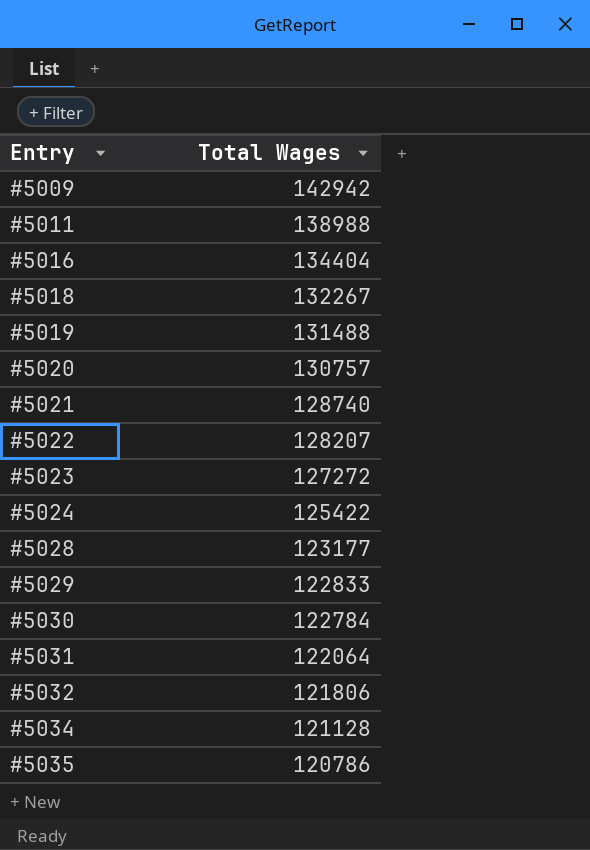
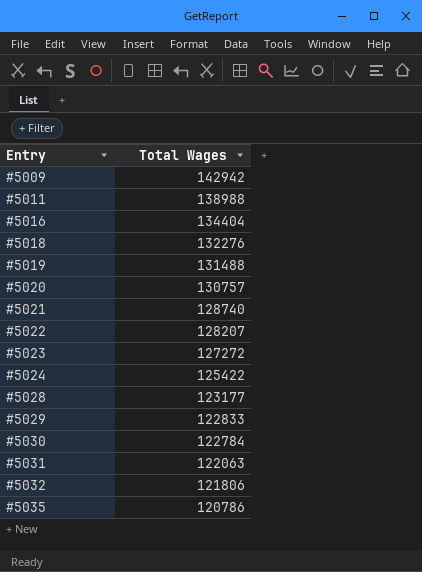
row #5034: 121128 -> none
#5018 | Total Wages: 132267 -> 132276
#5031 | Total Wages: 122064 -> 122063

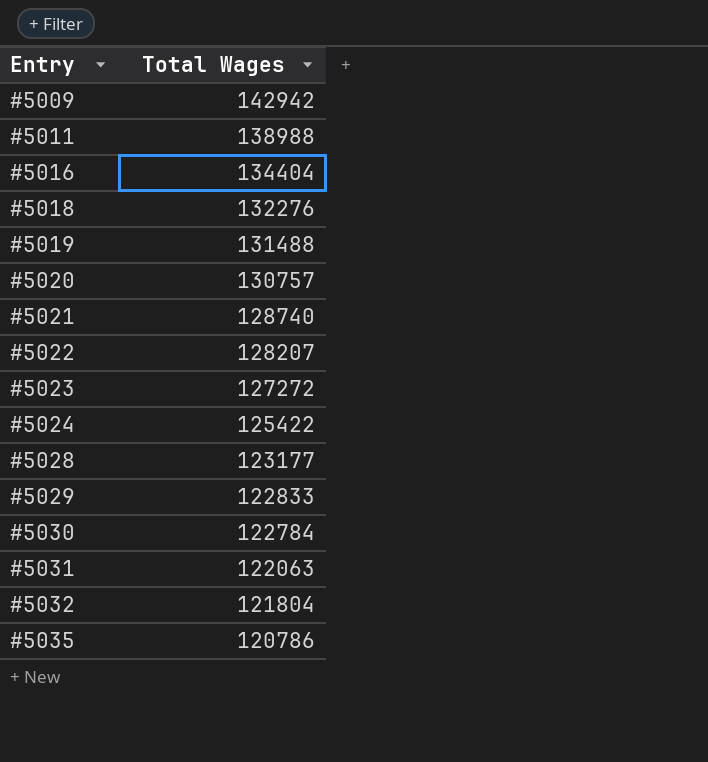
#5032 | Total Wages: 121806 -> 121804

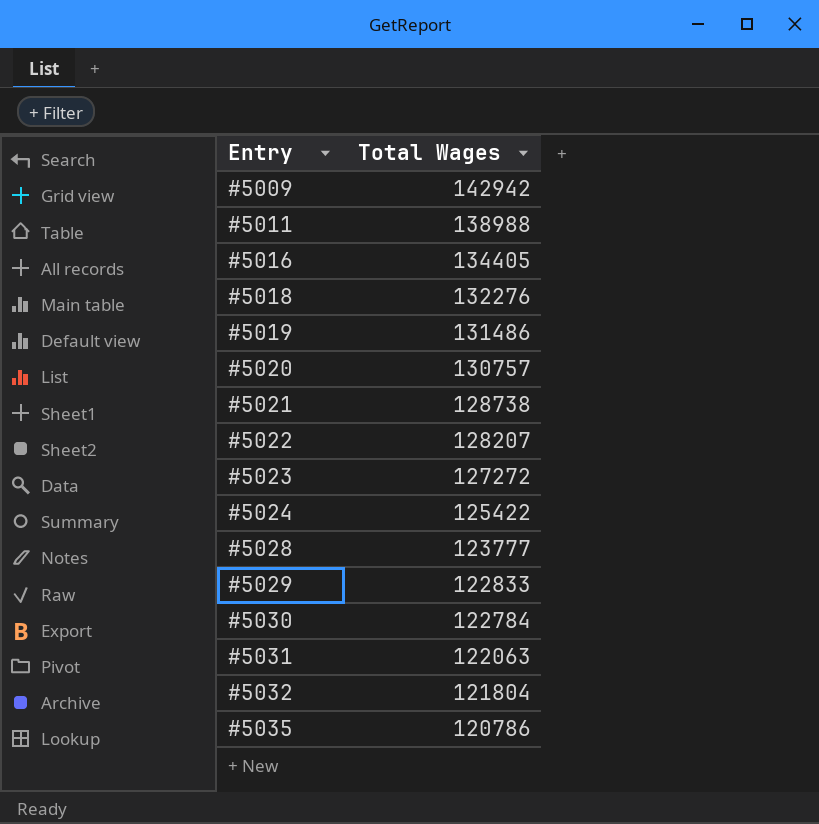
#5016 | Total Wages: 134404 -> 134405
#5019 | Total Wages: 131488 -> 131486
#5021 | Total Wages: 128740 -> 128738
#5028 | Total Wages: 123177 -> 123777

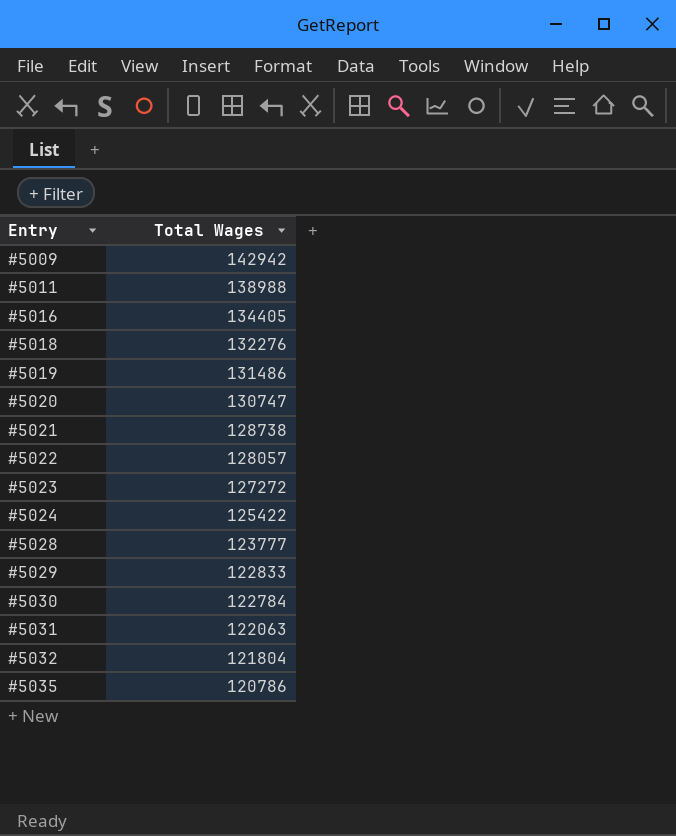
#5020 | Total Wages: 130757 -> 130747
#5022 | Total Wages: 128207 -> 128057

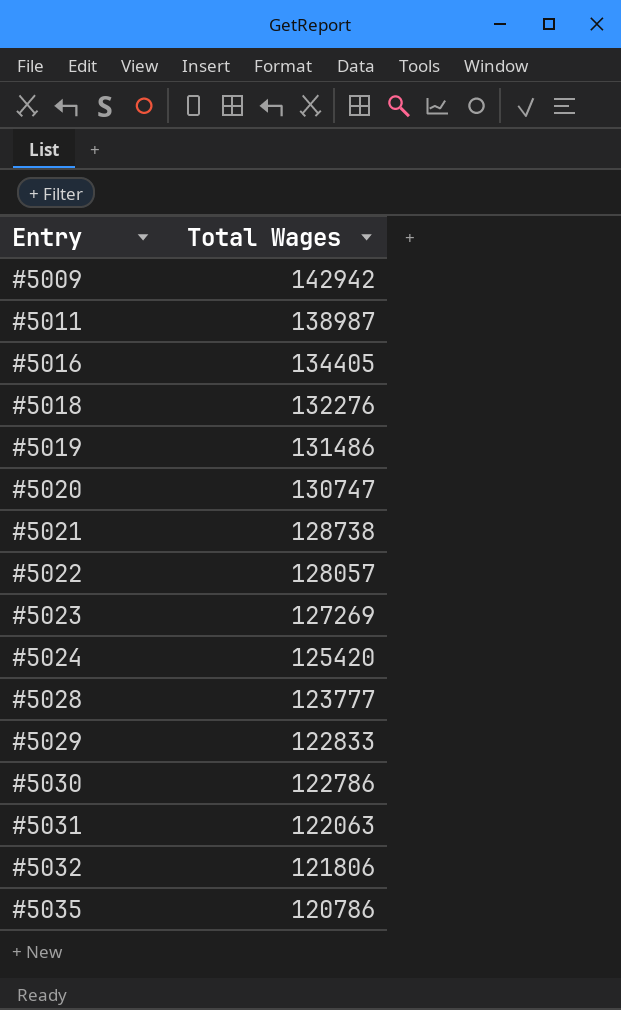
#5011 | Total Wages: 138988 -> 138987
#5023 | Total Wages: 127272 -> 127269
#5024 | Total Wages: 125422 -> 125420
#5030 | Total Wages: 122784 -> 122786
#5032 | Total Wages: 121804 -> 121806

